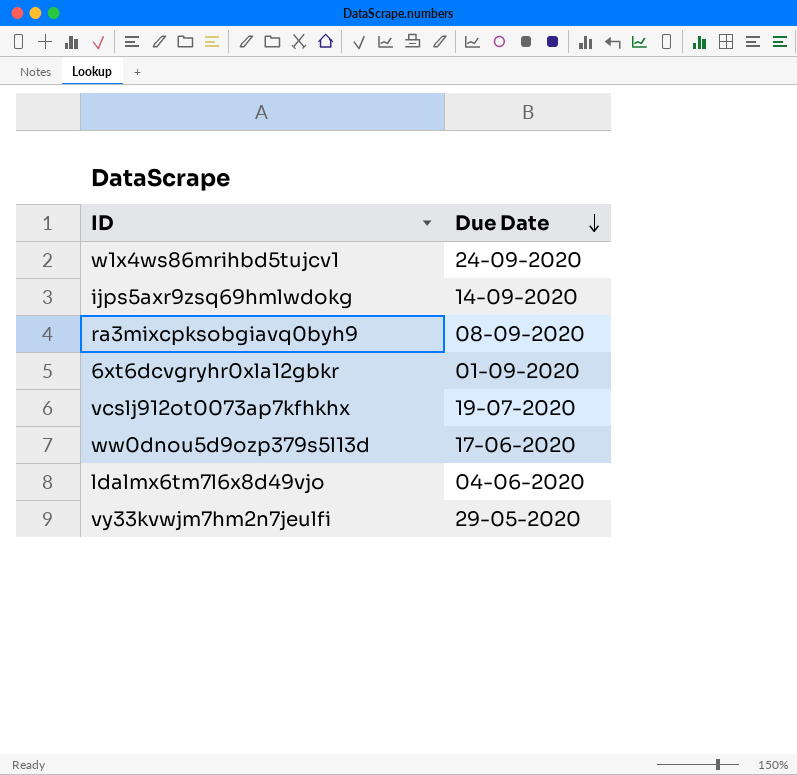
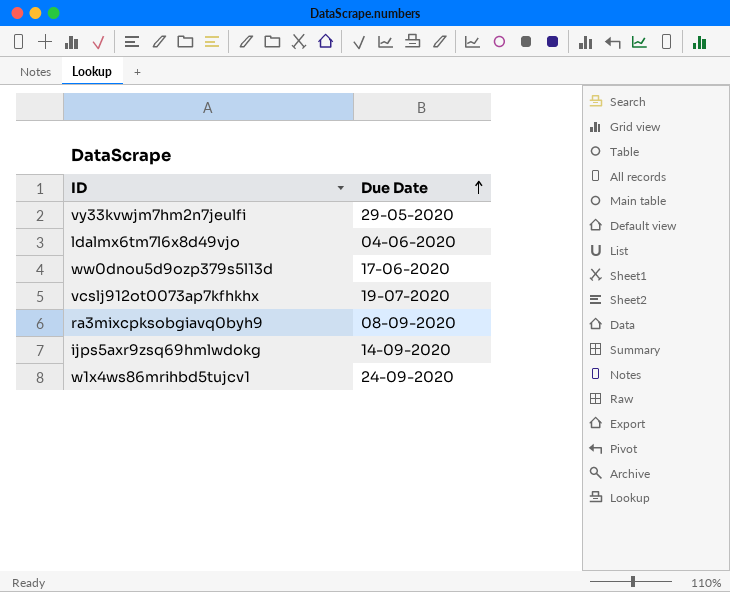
row order: Due Date descending -> Due Date ascending
row 6xt6dcvgryhr0xla12gbkr: 01-09-2020 -> none

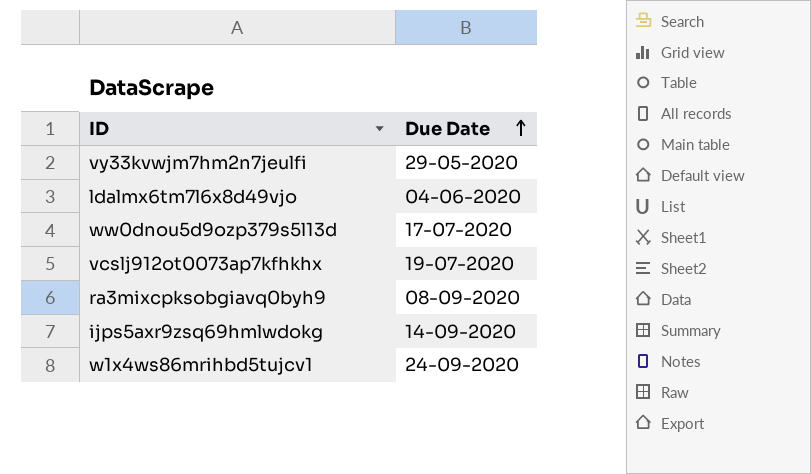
ww0dnou5d9ozp379s5l13d | Due Date: 17-06-2020 -> 17-07-2020

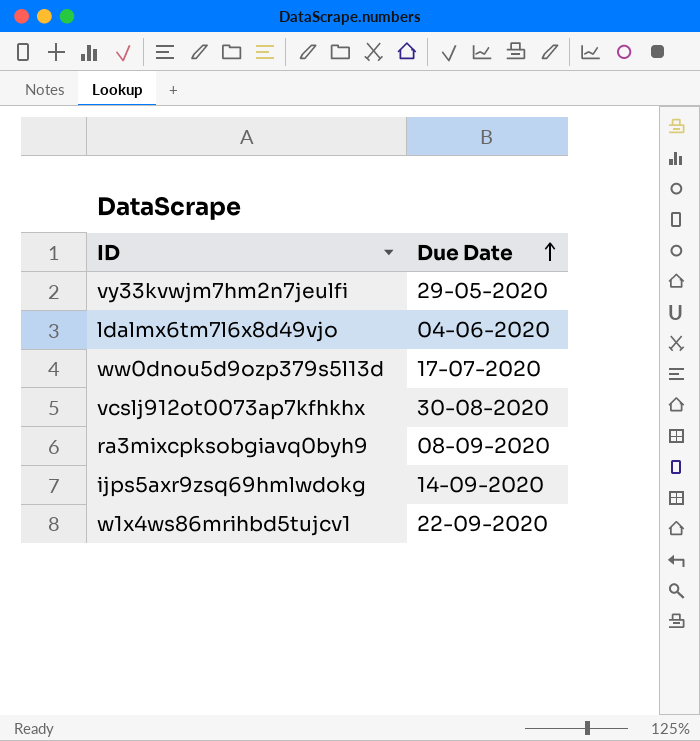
vcslj912ot0073ap7kfhkhx | Due Date: 19-07-2020 -> 30-08-2020
w1x4ws86mrihbd5tujcv1 | Due Date: 24-09-2020 -> 22-09-2020

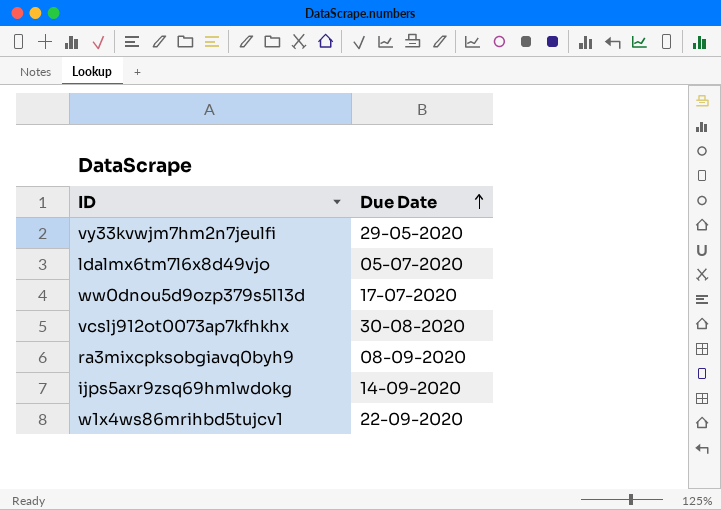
ldalmx6tm7l6x8d49vjo | Due Date: 04-06-2020 -> 05-07-2020

